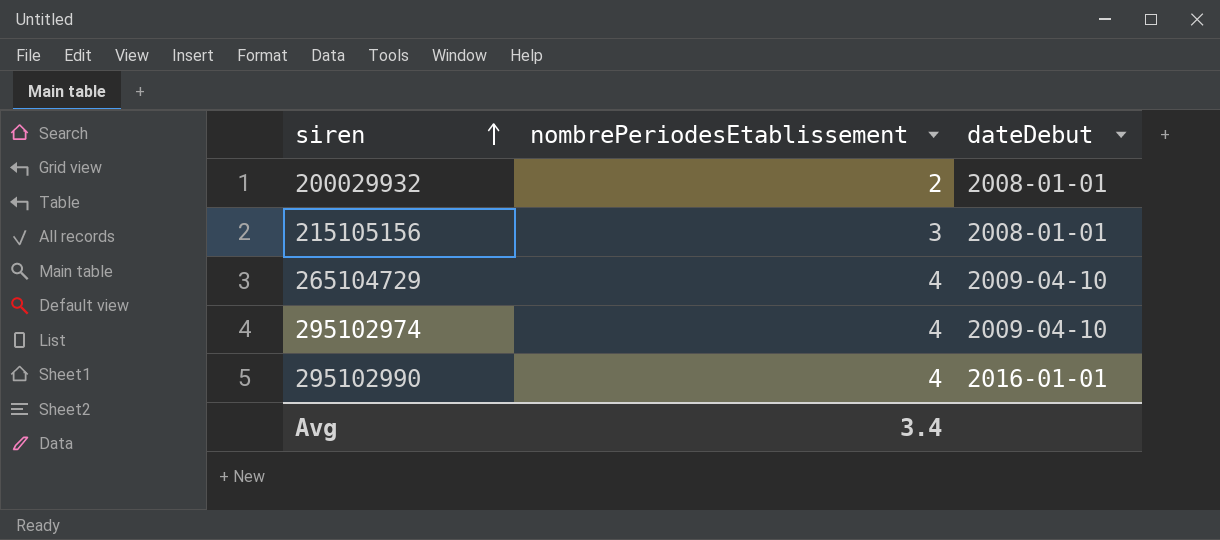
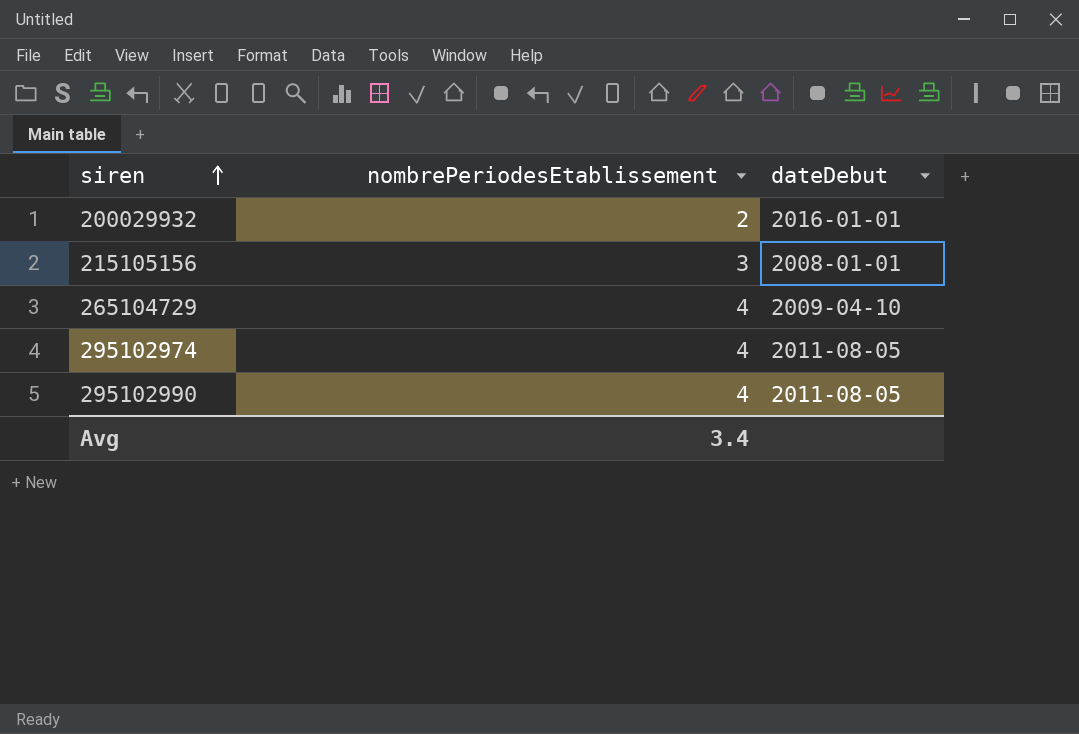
200029932 | dateDebut: 2008-01-01 -> 2016-01-01
295102974 | dateDebut: 2009-04-10 -> 2011-08-05
295102990 | dateDebut: 2016-01-01 -> 2011-08-05

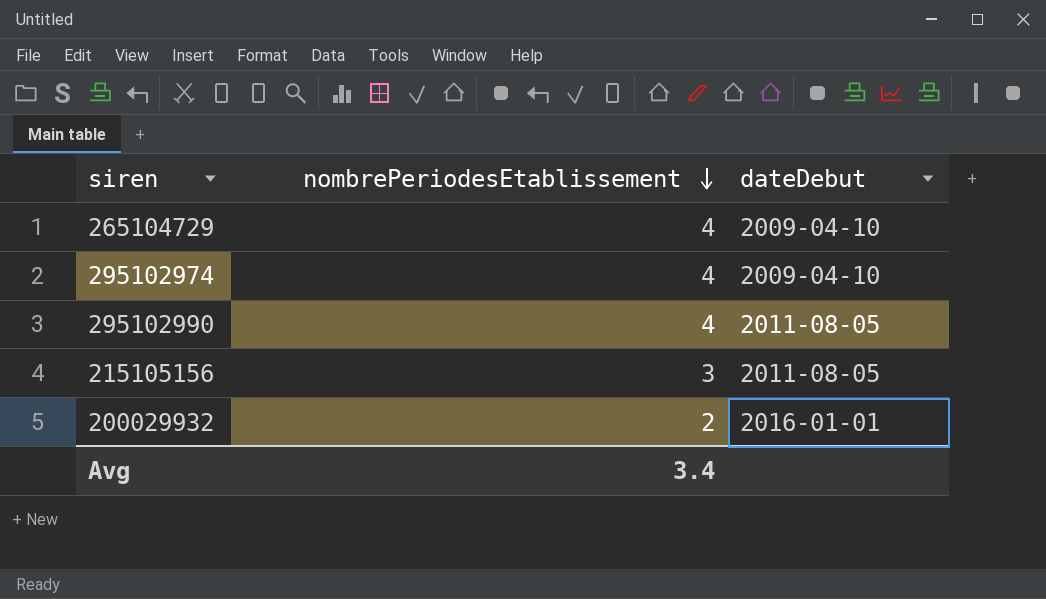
row order: siren ascending -> nombrePeriodesEtablissement descending
295102974 | dateDebut: 2011-08-05 -> 2009-04-10
215105156 | dateDebut: 2008-01-01 -> 2011-08-05

